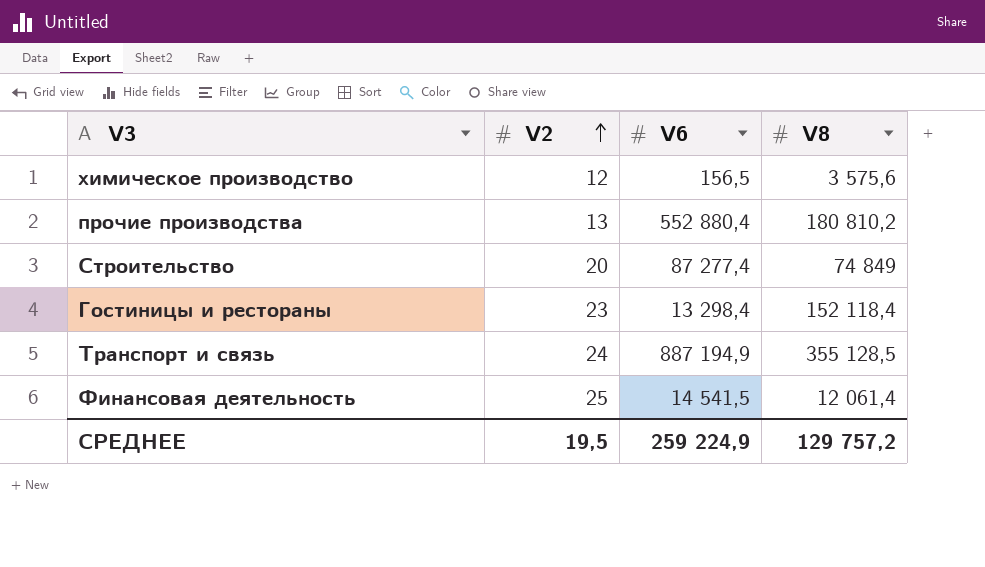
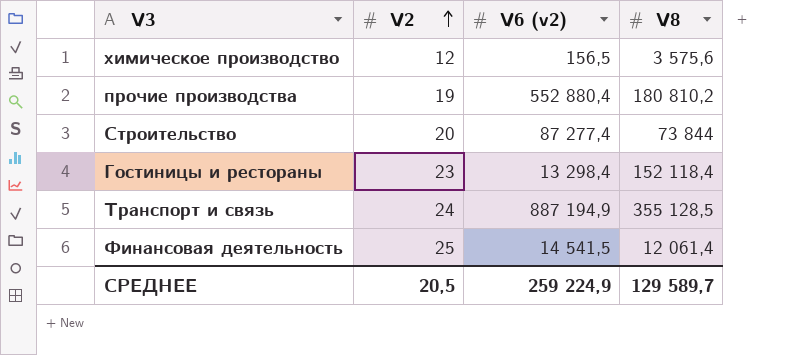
column name: V6 -> V6 (v2)
прочие производства | V2: 13 -> 19
Строительство | V8: 74 849 -> 73 844
СРЕДНЕЕ | V2: 19,5 -> 20,5
СРЕДНЕЕ | V8: 129 757,2 -> 129 589,7

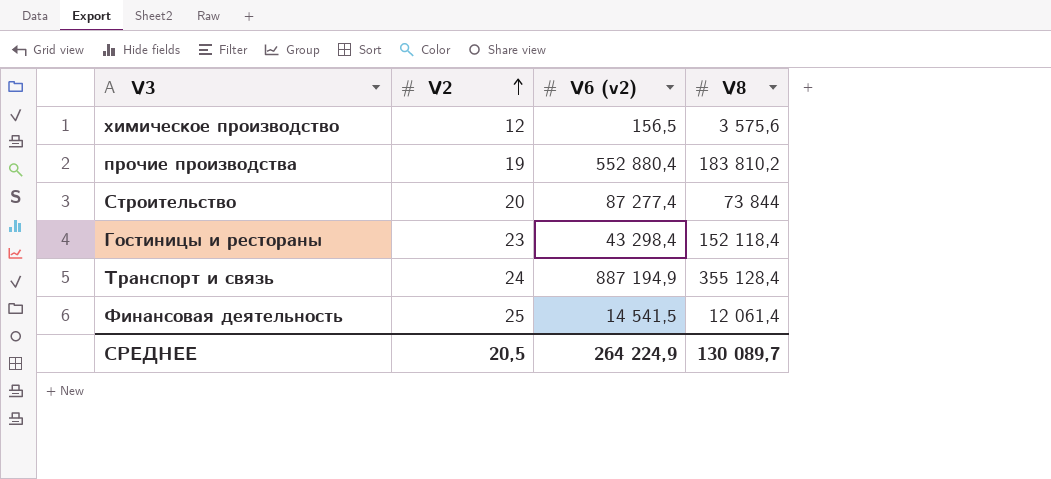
прочие производства | V8: 180 810,2 -> 183 810,2
Гостиницы и рестораны | V6 (v2): 13 298,4 -> 43 298,4
Транспорт и связь | V8: 355 128,5 -> 355 128,4
СРЕДНЕЕ | V6 (v2): 259 224,9 -> 264 224,9
СРЕДНЕЕ | V8: 129 589,7 -> 130 089,7

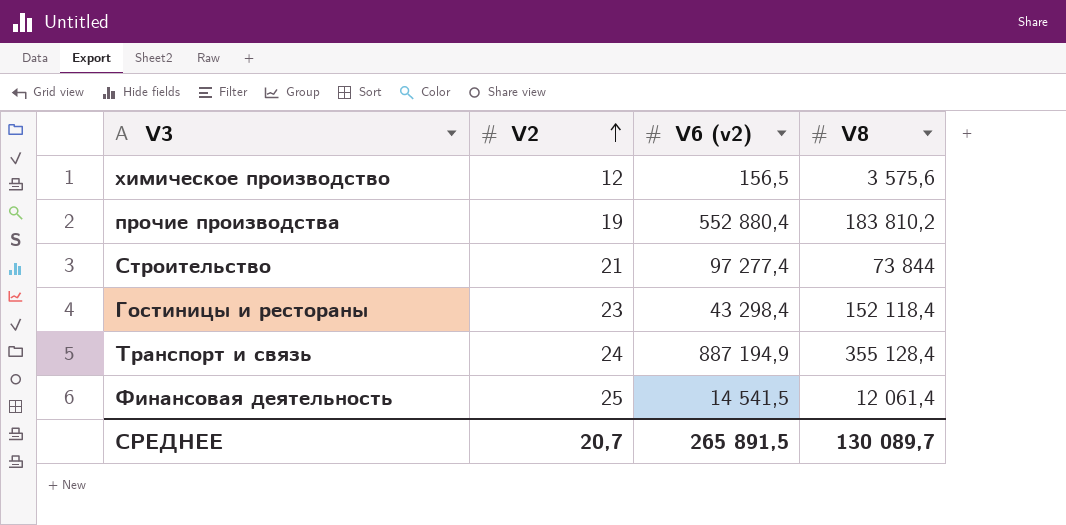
Строительство | V2: 20 -> 21
Строительство | V6 (v2): 87 277,4 -> 97 277,4
СРЕДНЕЕ | V2: 20,5 -> 20,7
СРЕДНЕЕ | V6 (v2): 264 224,9 -> 265 891,5

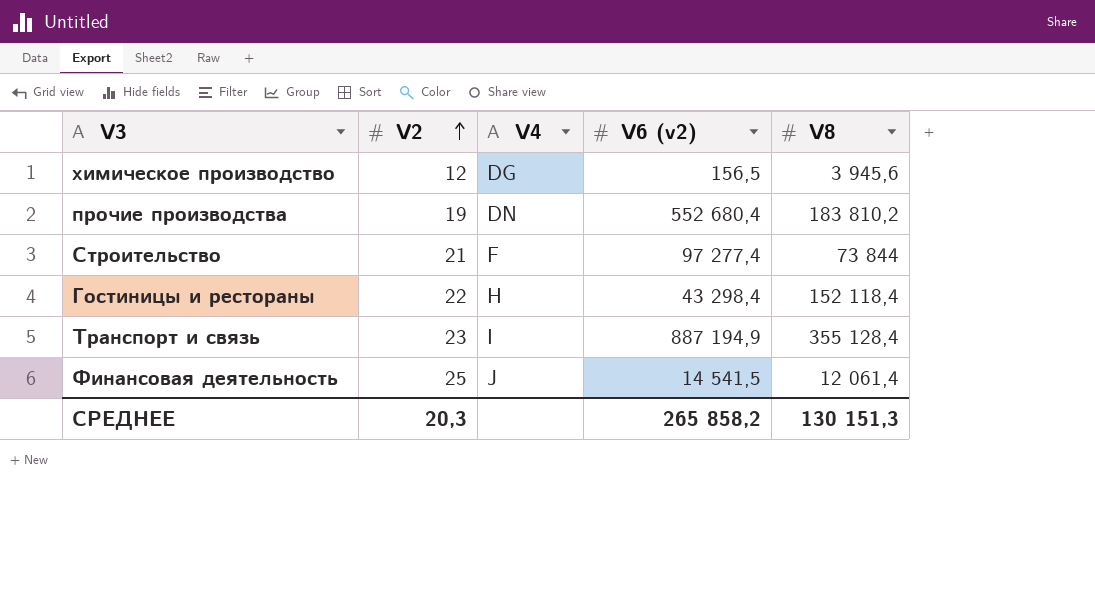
column V4 | position: none -> 3
химическое производство | V8: 3 575,6 -> 3 945,6
прочие производства | V6 (v2): 552 880,4 -> 552 680,4
Гостиницы и рестораны | V2: 23 -> 22
Транспорт и связь | V2: 24 -> 23
СРЕДНЕЕ | V2: 20,7 -> 20,3
СРЕДНЕЕ | V6 (v2): 265 891,5 -> 265 858,2
СРЕДНЕЕ | V8: 130 089,7 -> 130 151,3

